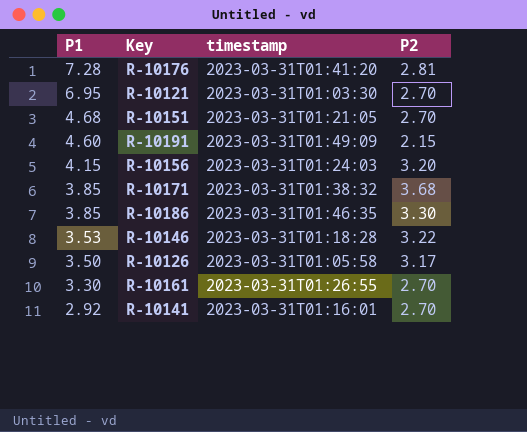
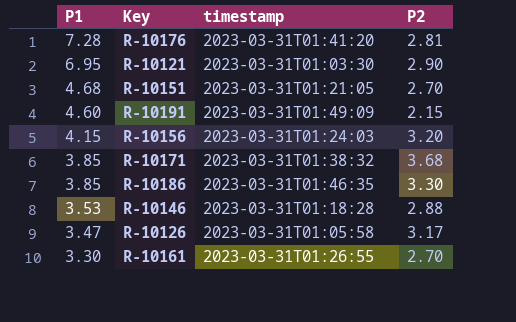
row R-10141: 2.92 | 2023-03-31T01:16:01 | 2.70 -> none
R-10121 | P2: 2.70 -> 2.90
R-10146 | P2: 3.22 -> 2.88
R-10126 | P1: 3.50 -> 3.47

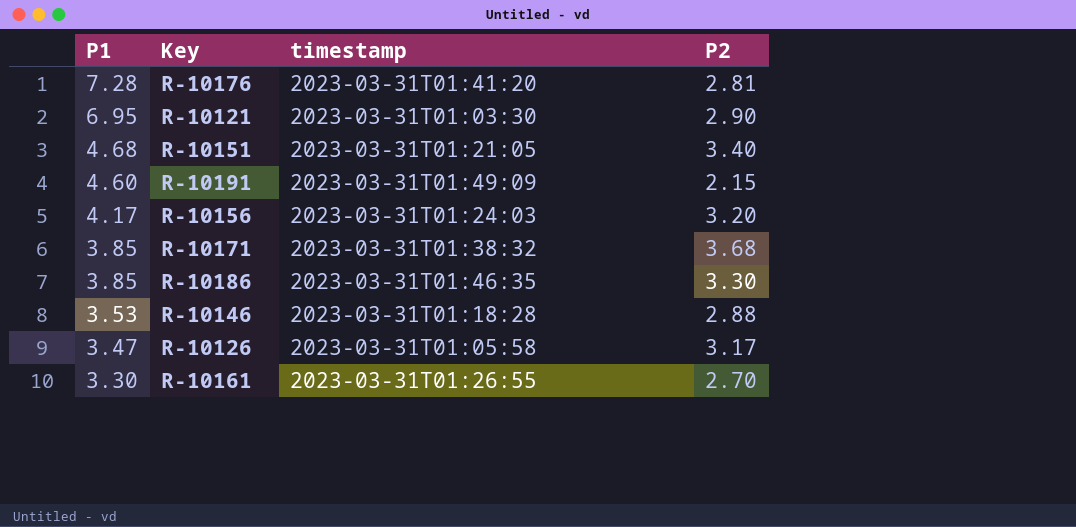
R-10151 | P2: 2.70 -> 3.40
R-10156 | P1: 4.15 -> 4.17

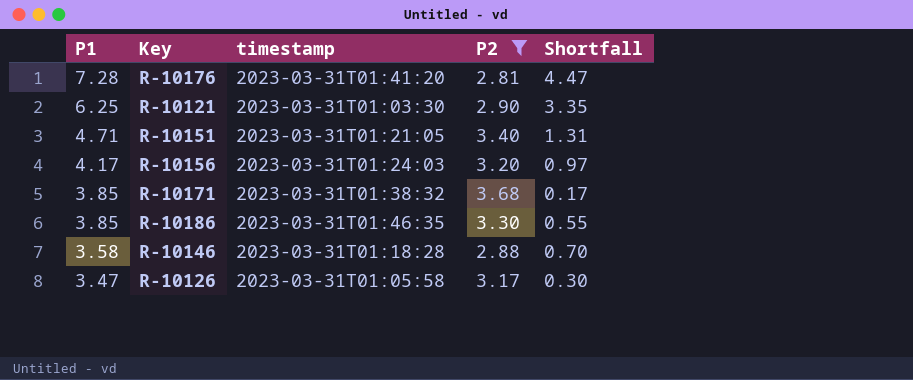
filter: none -> P2 >= 2.81
column Shortfall | formula: none -> [P1] - [P2]
R-10121 | P1: 6.95 -> 6.25
R-10151 | P1: 4.68 -> 4.71
R-10146 | P1: 3.53 -> 3.58

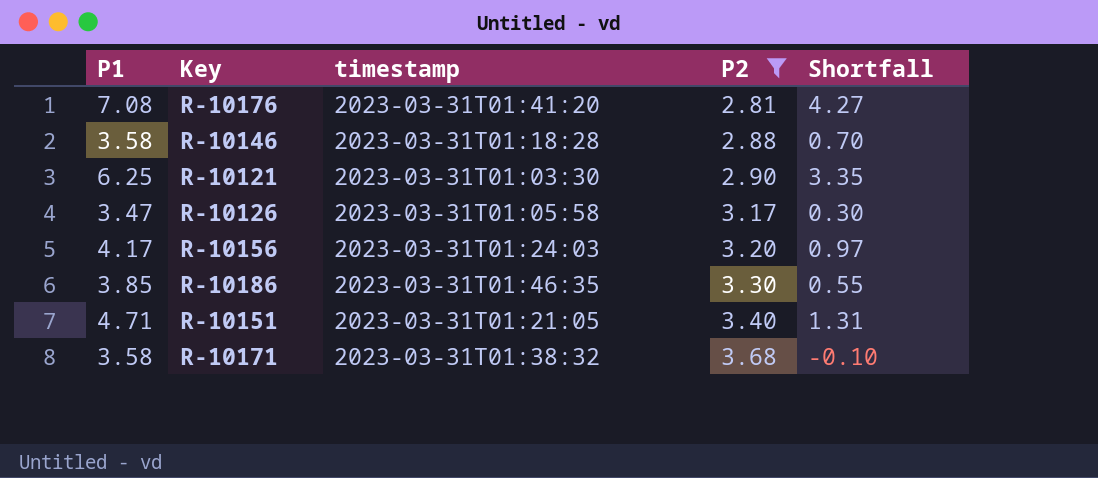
row order: P1 descending -> P2 ascending
R-10176 | P1: 7.28 -> 7.08
R-10176 | Shortfall: 4.47 -> 4.27
R-10171 | P1: 3.85 -> 3.58
R-10171 | Shortfall: 0.17 -> -0.10

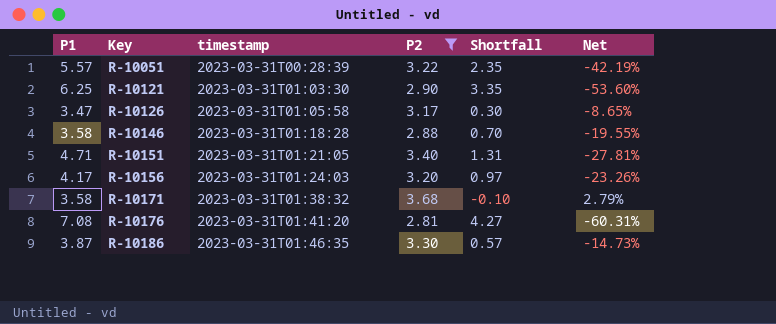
row order: P2 ascending -> Key ascending
column Net | formula: none -> ([P2] - [P1]) / [P1]
row R-10051: none -> 5.57 | 2023-03-31T00:28:39 | 3.22 | 2.35 | -42.19%
R-10186 | P1: 3.85 -> 3.87
R-10186 | Shortfall: 0.55 -> 0.57

